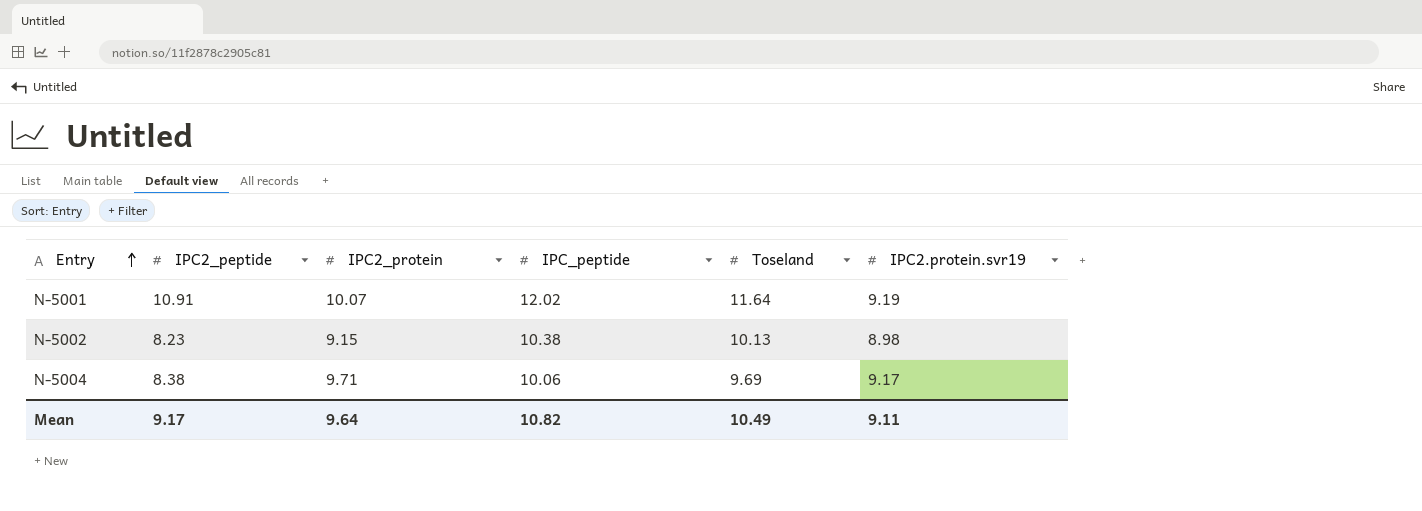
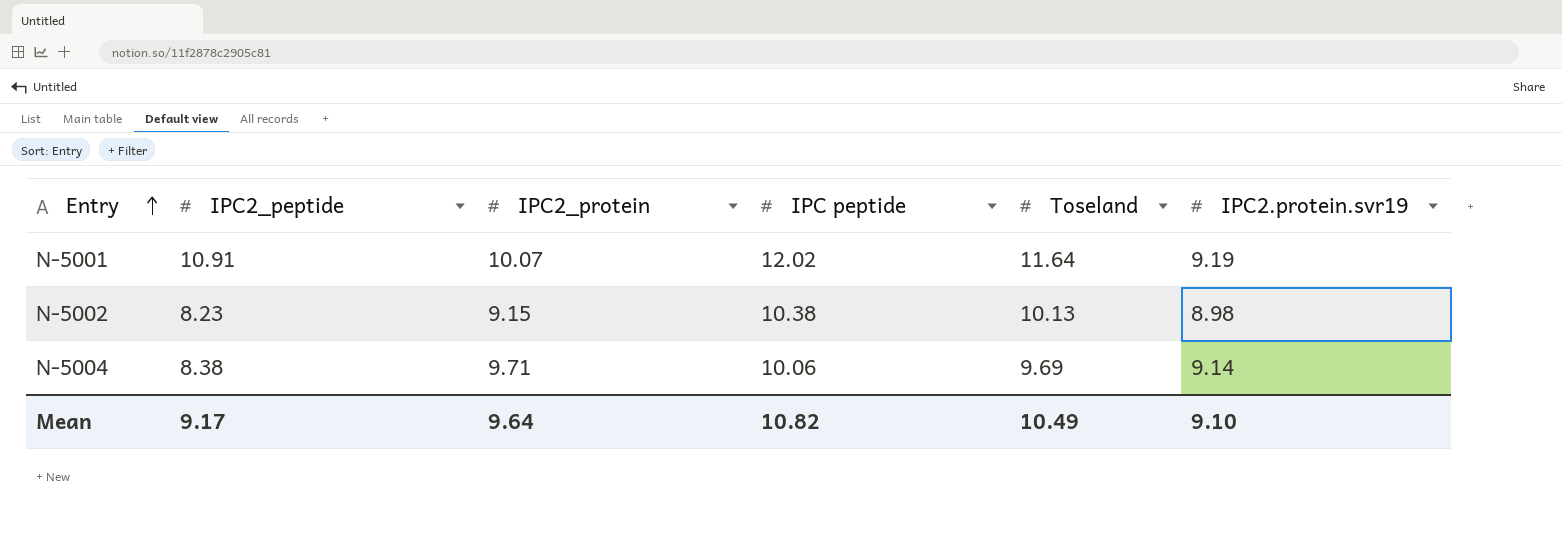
column name: IPC_peptide -> IPC peptide
N-5004 | IPC2.protein.svr19: 9.17 -> 9.14
Mean | IPC2.protein.svr19: 9.11 -> 9.10

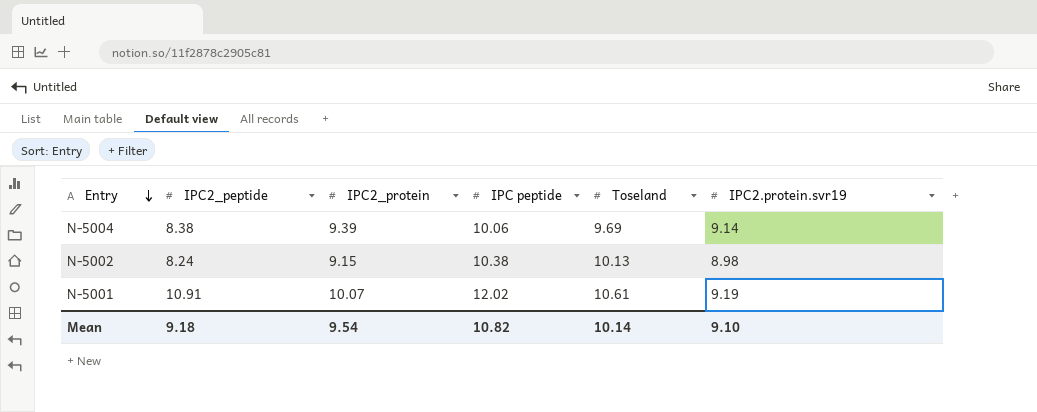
row order: Entry ascending -> Entry descending
N-5004 | IPC2_protein: 9.71 -> 9.39
N-5002 | IPC2_peptide: 8.23 -> 8.24
N-5001 | Toseland: 11.64 -> 10.61
Mean | IPC2_peptide: 9.17 -> 9.18
Mean | IPC2_protein: 9.64 -> 9.54
Mean | Toseland: 10.49 -> 10.14

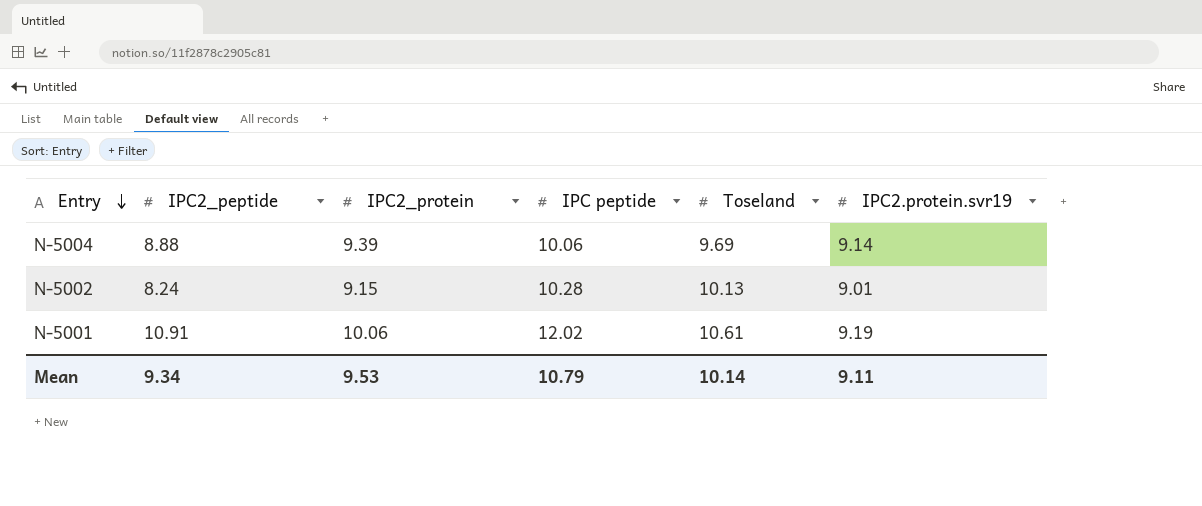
N-5004 | IPC2_peptide: 8.38 -> 8.88
N-5002 | IPC peptide: 10.38 -> 10.28
N-5002 | IPC2.protein.svr19: 8.98 -> 9.01
N-5001 | IPC2_protein: 10.07 -> 10.06
Mean | IPC2_peptide: 9.18 -> 9.34
Mean | IPC2_protein: 9.54 -> 9.53
Mean | IPC peptide: 10.82 -> 10.79
Mean | IPC2.protein.svr19: 9.10 -> 9.11

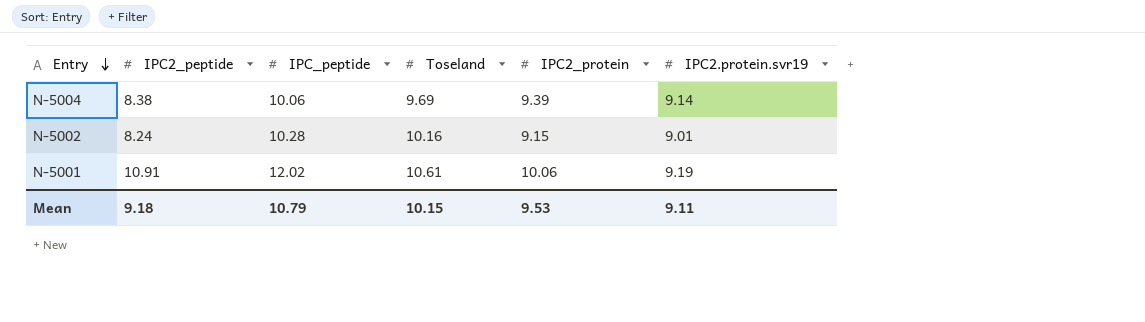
column name: IPC peptide -> IPC_peptide
column IPC2_protein | position: 3 -> 5
N-5004 | IPC2_peptide: 8.88 -> 8.38
N-5002 | Toseland: 10.13 -> 10.16
Mean | IPC2_peptide: 9.34 -> 9.18
Mean | Toseland: 10.14 -> 10.15

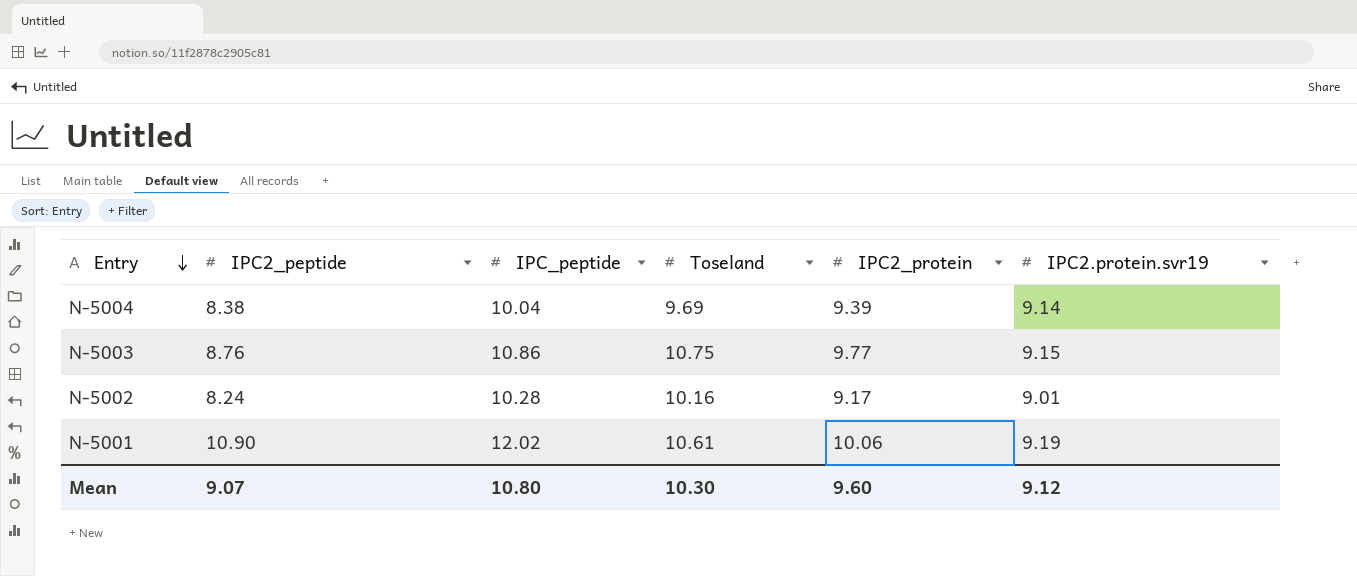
N-5004 | IPC_peptide: 10.06 -> 10.04
row N-5003: none -> 8.76 | 10.86 | 10.75 | 9.77 | 9.15
N-5002 | IPC2_protein: 9.15 -> 9.17
N-5001 | IPC2_peptide: 10.91 -> 10.90
Mean | IPC2_peptide: 9.18 -> 9.07
Mean | IPC_peptide: 10.79 -> 10.80
Mean | Toseland: 10.15 -> 10.30
Mean | IPC2_protein: 9.53 -> 9.60
Mean | IPC2.protein.svr19: 9.11 -> 9.12

